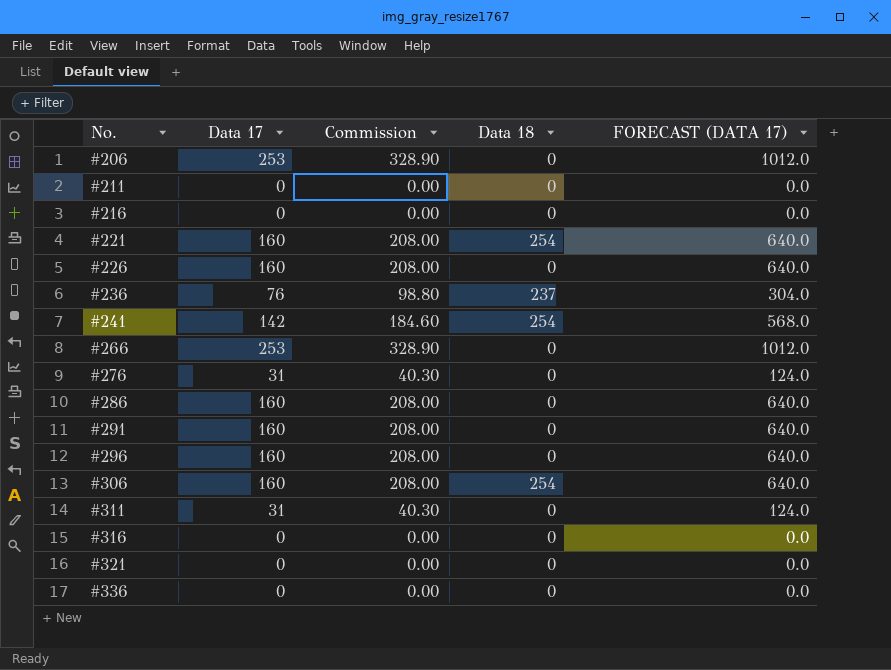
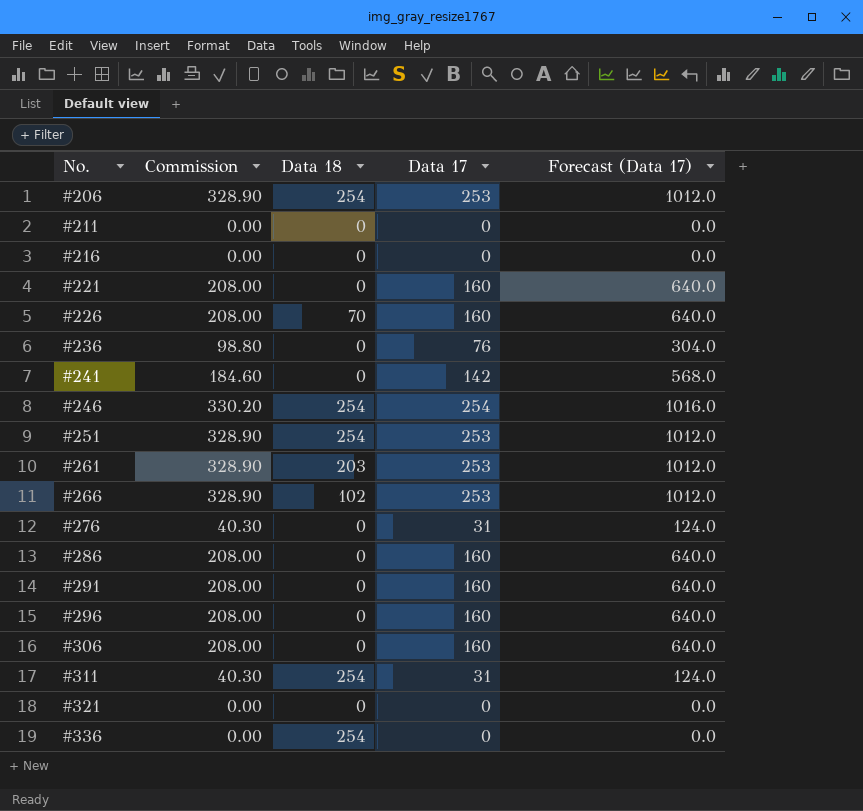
column Data 17 | position: 2 -> 4
column name: FORECAST (DATA 17) -> Forecast (Data 17)
row #316: 0 | 0.00 | 0 | 0.0 -> none
#206 | Data 18: 0 -> 254
#221 | Data 18: 254 -> 0
#226 | Data 18: 0 -> 70
#236 | Data 18: 237 -> 0
#241 | Data 18: 254 -> 0
row #246: none -> 330.20 | 254 | 254 | 1016.0
row #251: none -> 328.90 | 254 | 253 | 1012.0
row #261: none -> 328.90 | 203 | 253 | 1012.0
#266 | Data 18: 0 -> 102
#306 | Data 18: 254 -> 0
#311 | Data 18: 0 -> 254
#336 | Data 18: 0 -> 254

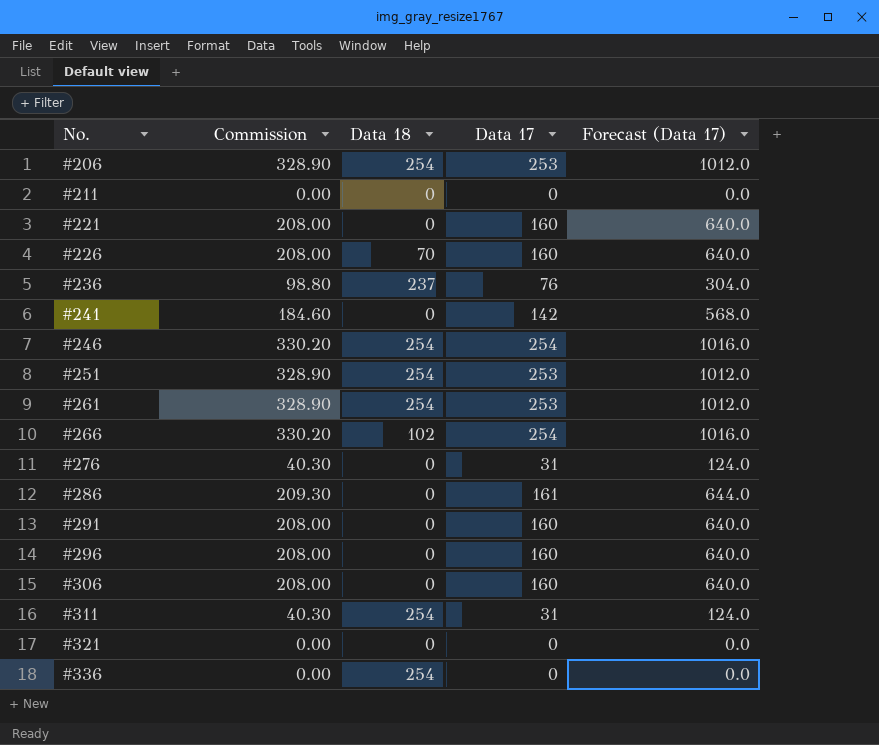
row #216: 0.00 | 0 | 0 | 0.0 -> none
#236 | Data 18: 0 -> 237
#261 | Data 18: 203 -> 254
#266 | Commission: 328.90 -> 330.20
#266 | Data 17: 253 -> 254
#266 | Forecast (Data 17): 1012.0 -> 1016.0
#286 | Commission: 208.00 -> 209.30
#286 | Data 17: 160 -> 161
#286 | Forecast (Data 17): 640.0 -> 644.0

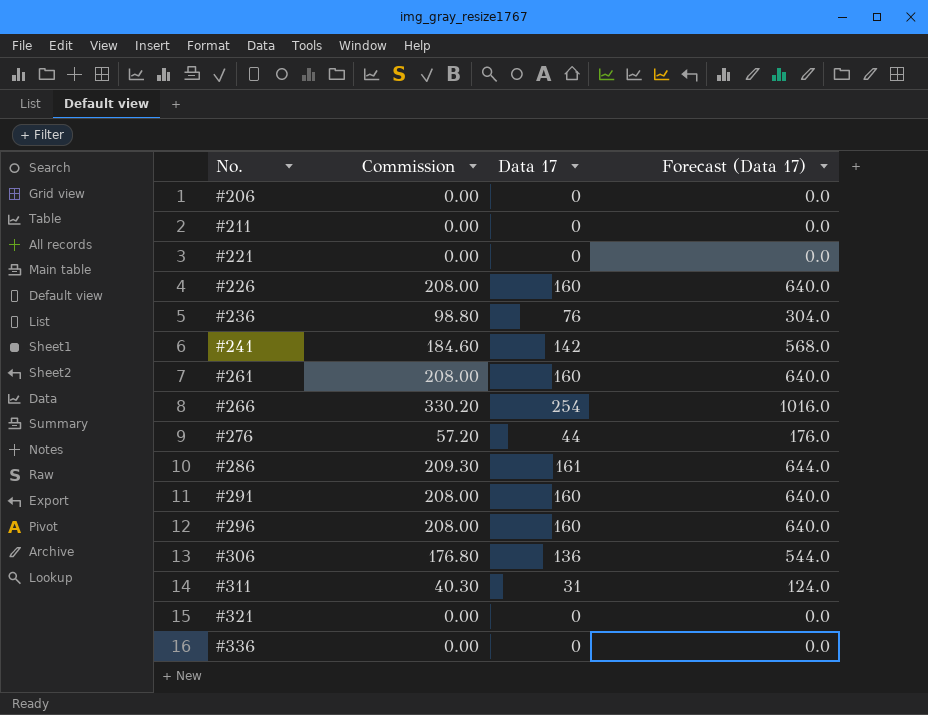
column Data 18 | position: 3 -> none
row #246: 330.20 | 254 | 254 | 1016.0 -> none
row #251: 328.90 | 254 | 253 | 1012.0 -> none
#206 | Commission: 328.90 -> 0.00
#206 | Data 17: 253 -> 0
#206 | Forecast (Data 17): 1012.0 -> 0.0
#221 | Commission: 208.00 -> 0.00
#221 | Data 17: 160 -> 0
#221 | Forecast (Data 17): 640.0 -> 0.0
#261 | Commission: 328.90 -> 208.00
#261 | Data 17: 253 -> 160
#261 | Forecast (Data 17): 1012.0 -> 640.0
#276 | Commission: 40.30 -> 57.20
#276 | Data 17: 31 -> 44
#276 | Forecast (Data 17): 124.0 -> 176.0
#306 | Commission: 208.00 -> 176.80
#306 | Data 17: 160 -> 136
#306 | Forecast (Data 17): 640.0 -> 544.0

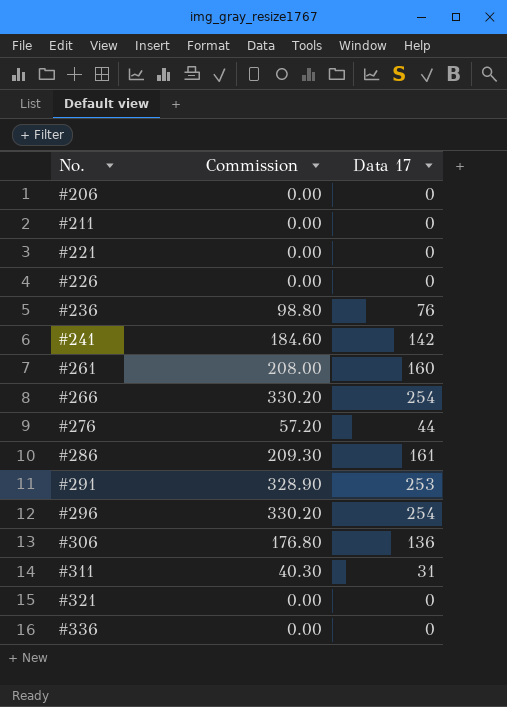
column Forecast (Data 17) | formula: [Data 17] * 4 -> none
#226 | Commission: 208.00 -> 0.00
#226 | Data 17: 160 -> 0
#291 | Commission: 208.00 -> 328.90
#291 | Data 17: 160 -> 253
#296 | Commission: 208.00 -> 330.20
#296 | Data 17: 160 -> 254

